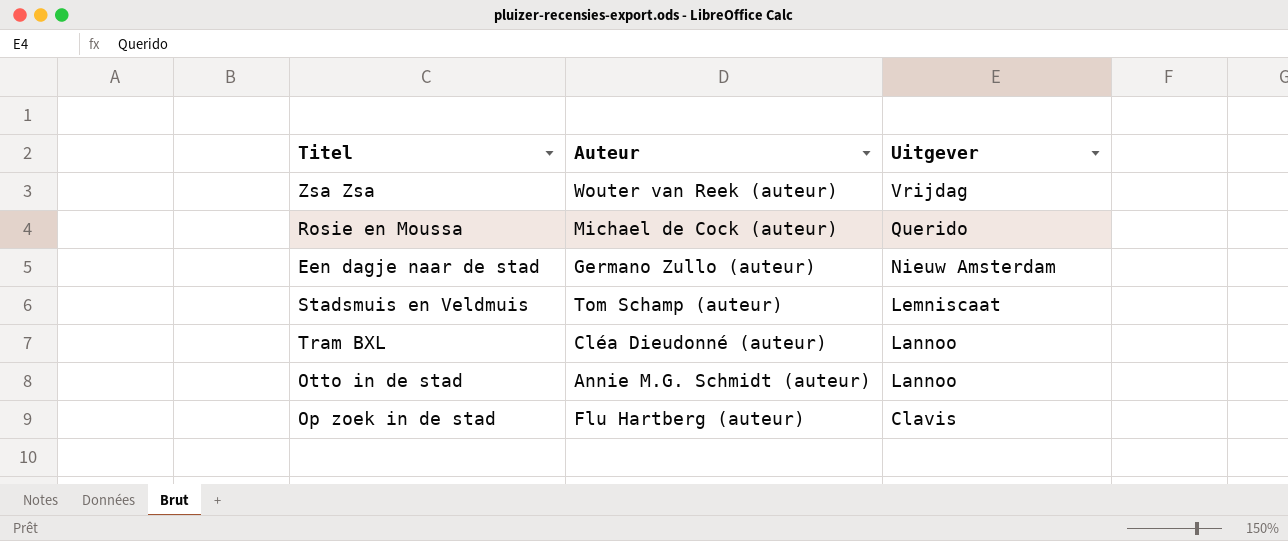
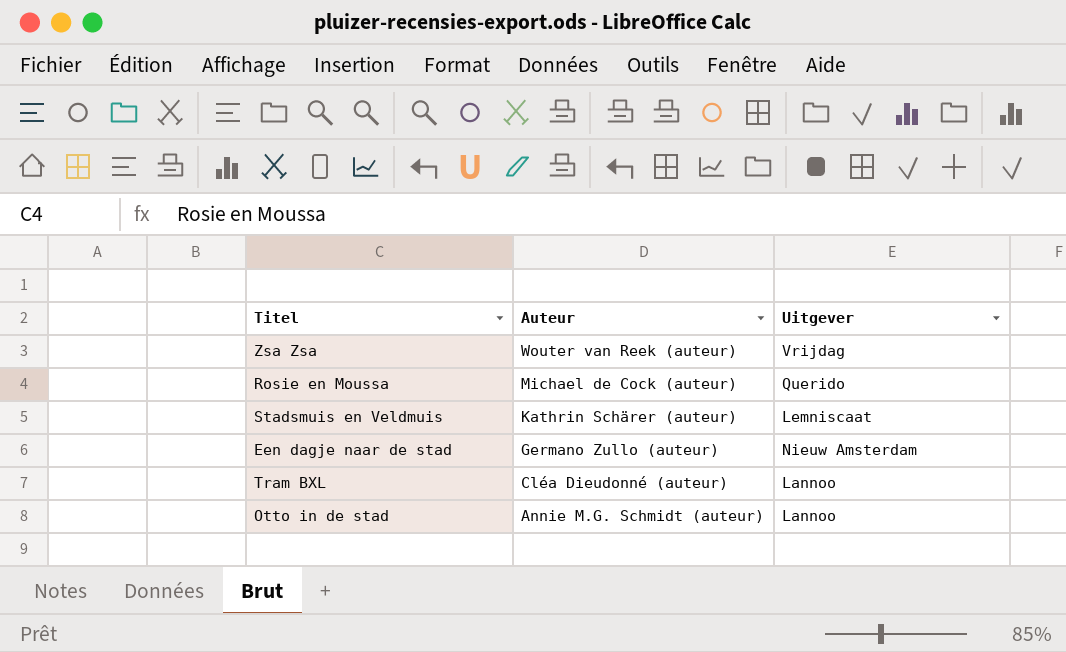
row order: Uitgever descending -> Auteur descending
row Op zoek in de stad: Flu Hartberg (auteur) | Clavis -> none
Stadsmuis en Veldmuis | Auteur: Tom Schamp (auteur) -> Kathrin Schärer (auteur)

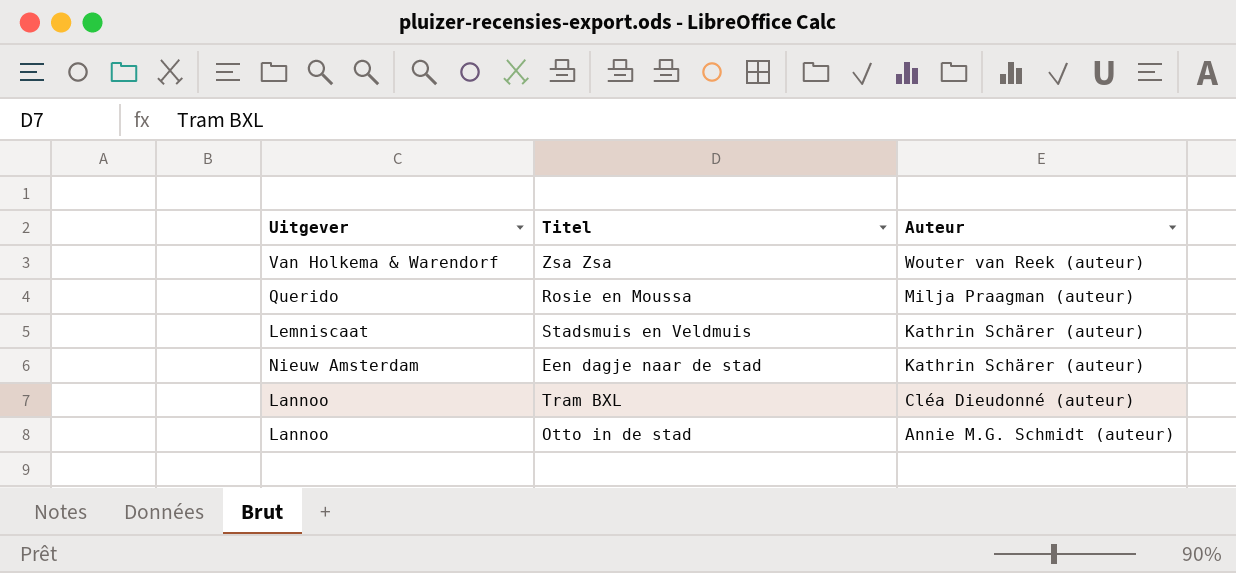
column Uitgever | position: 3 -> 1
Zsa Zsa | Uitgever: Vrijdag -> Van Holkema & Warendorf
Rosie en Moussa | Auteur: Michael de Cock (auteur) -> Milja Praagman (auteur)
Een dagje naar de stad | Auteur: Germano Zullo (auteur) -> Kathrin Schärer (auteur)

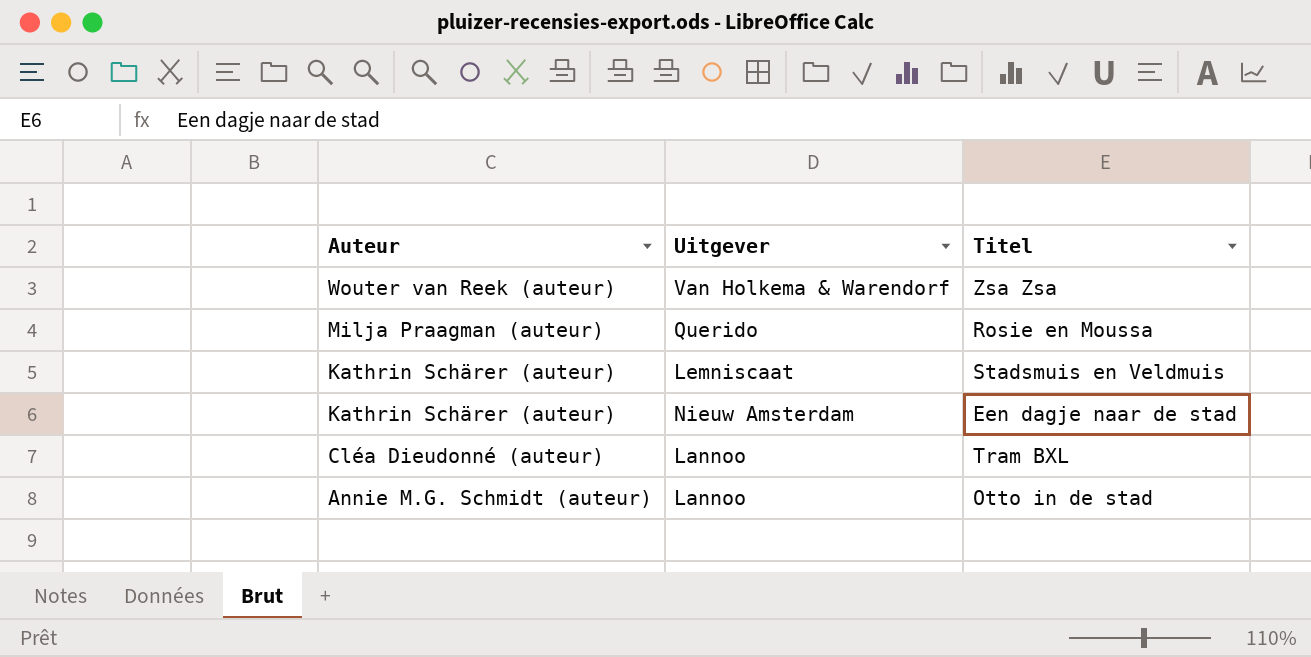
column Auteur | position: 3 -> 1

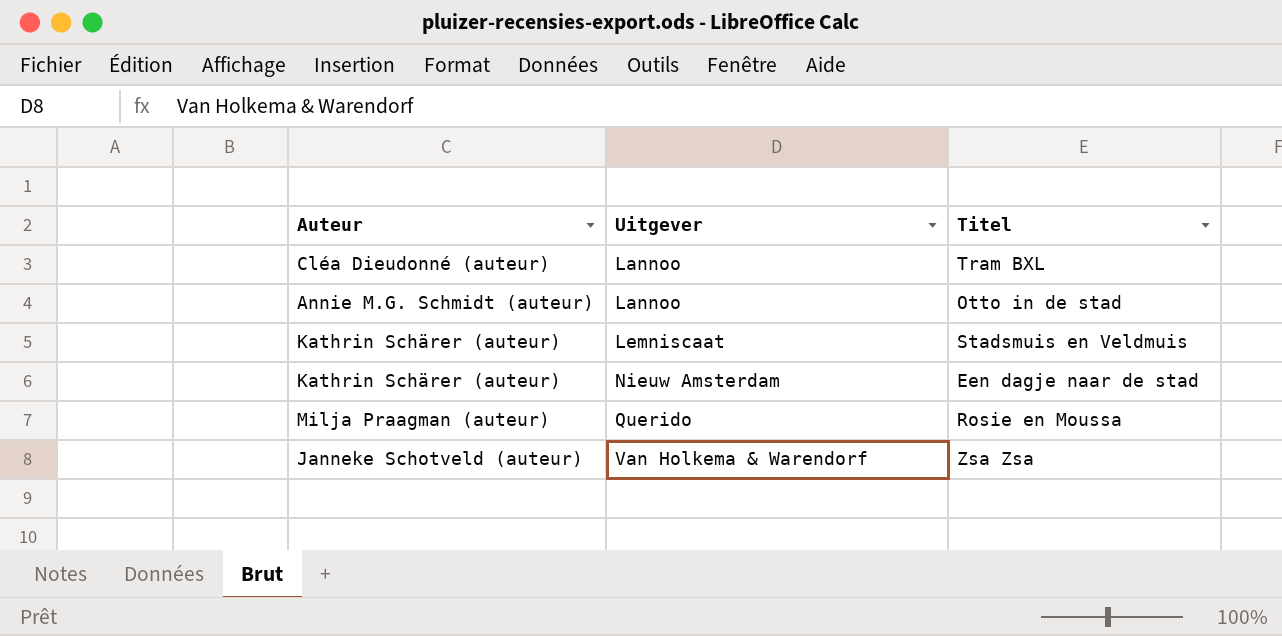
row order: Auteur descending -> Uitgever ascending
Zsa Zsa | Auteur: Wouter van Reek (auteur) -> Janneke Schotveld (auteur)

